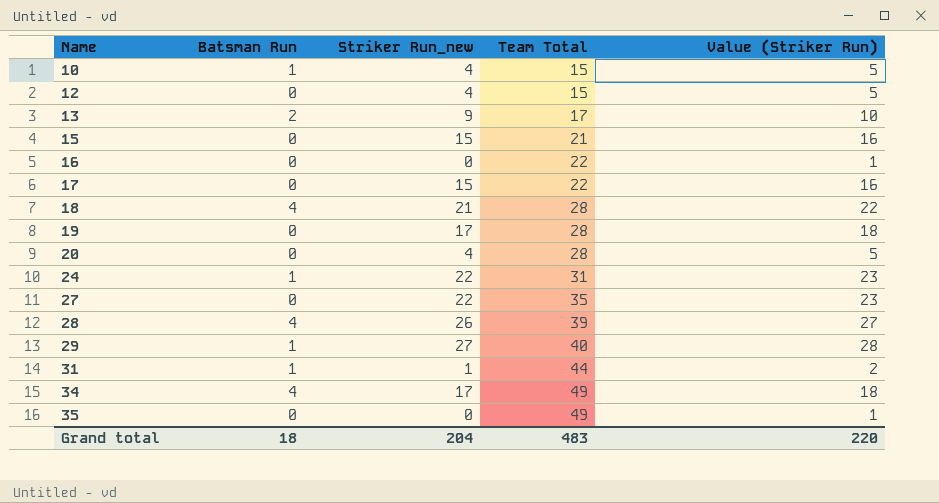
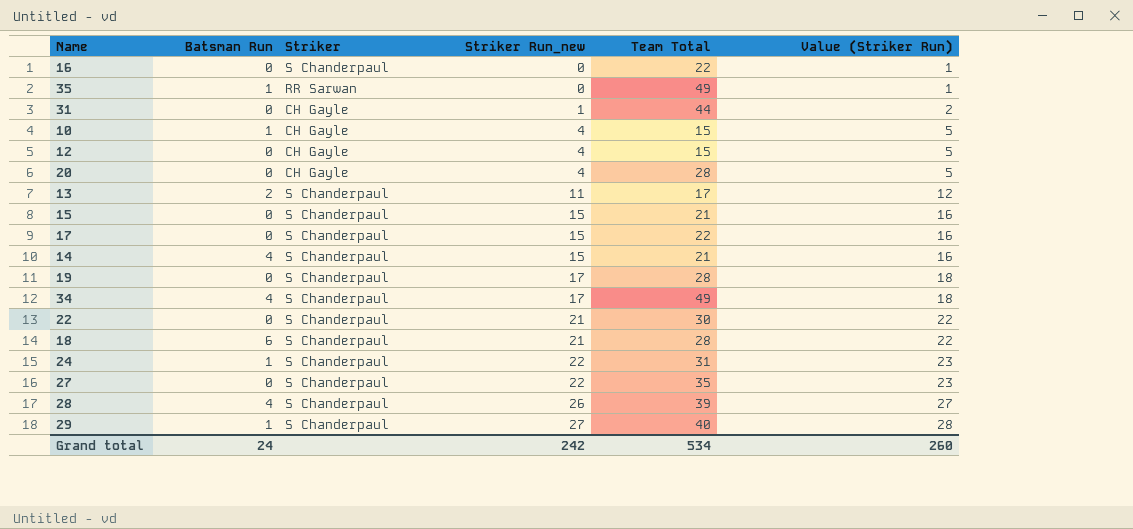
row order: Name ascending -> Striker Run_new ascending
column Striker | position: none -> 3
35 | Batsman Run: 0 -> 1
31 | Batsman Run: 1 -> 0
13 | Striker Run_new: 9 -> 11
13 | Value (Striker Run): 10 -> 12
row 14: none -> 4 | S Chanderpaul | 15 | 21 | 16
row 22: none -> 0 | S Chanderpaul | 21 | 30 | 22
18 | Batsman Run: 4 -> 6
Grand total | Batsman Run: 18 -> 24
Grand total | Striker Run_new: 204 -> 242
Grand total | Team Total: 483 -> 534
Grand total | Value (Striker Run): 220 -> 260

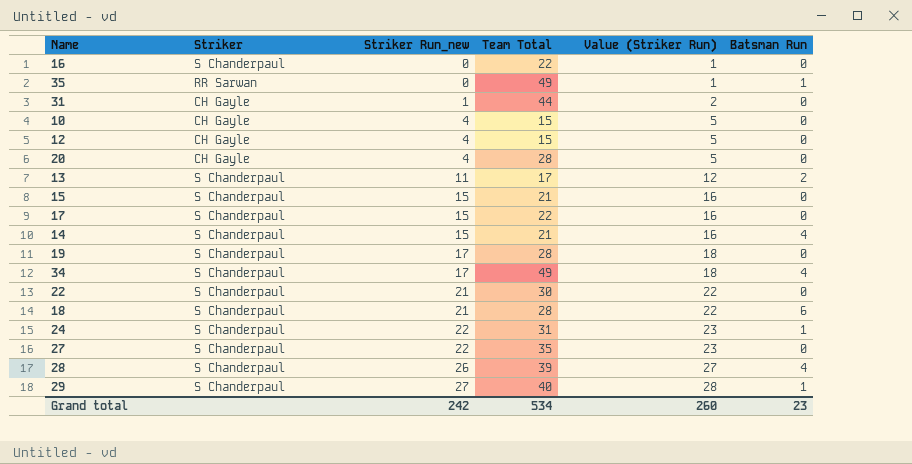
column Batsman Run | position: 2 -> 6
10 | Batsman Run: 1 -> 0
Grand total | Batsman Run: 24 -> 23

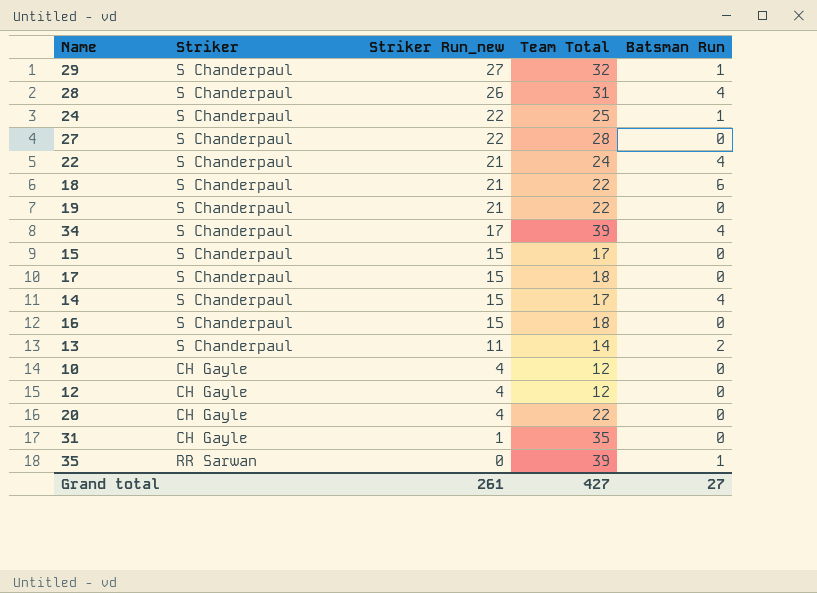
row order: Striker Run_new ascending -> Striker Run_new descending
column Value (Striker Run) | formula: [Striker Run_new] + 1 -> none
29 | Team Total: 40 -> 32
28 | Team Total: 39 -> 31
24 | Team Total: 31 -> 25
27 | Team Total: 35 -> 28
22 | Team Total: 30 -> 24
22 | Batsman Run: 0 -> 4
18 | Team Total: 28 -> 22
19 | Striker Run_new: 17 -> 21
19 | Team Total: 28 -> 22
34 | Team Total: 49 -> 39
15 | Team Total: 21 -> 17
17 | Team Total: 22 -> 18
14 | Team Total: 21 -> 17
16 | Striker Run_new: 0 -> 15
16 | Team Total: 22 -> 18
13 | Team Total: 17 -> 14
10 | Team Total: 15 -> 12
12 | Team Total: 15 -> 12
20 | Team Total: 28 -> 22
31 | Team Total: 44 -> 35
35 | Team Total: 49 -> 39
Grand total | Striker Run_new: 242 -> 261
Grand total | Team Total: 534 -> 427
Grand total | Batsman Run: 23 -> 27

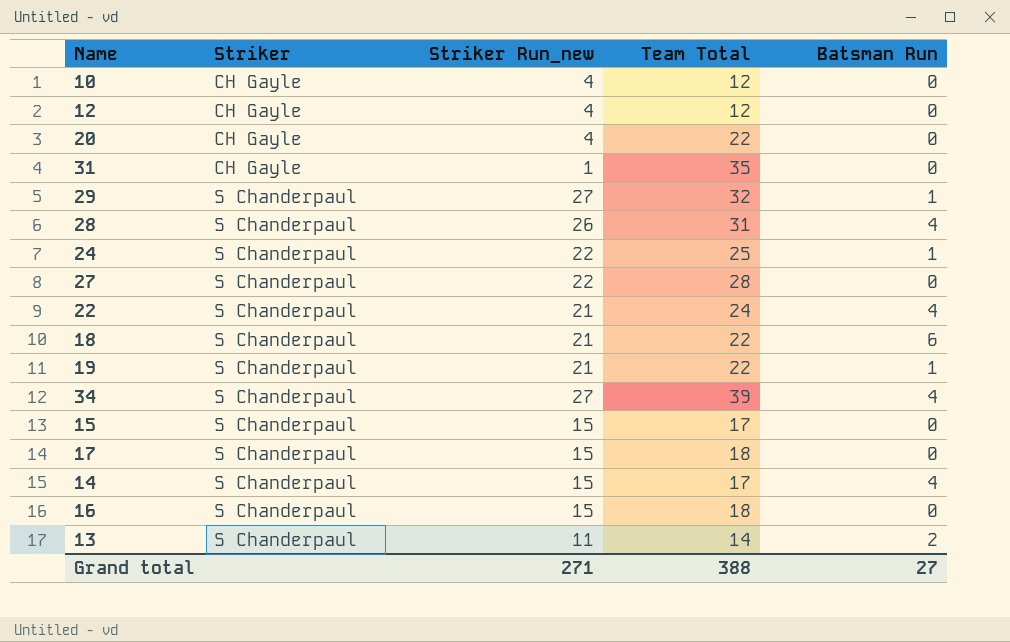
row order: Striker Run_new descending -> Striker ascending
row 35: RR Sarwan | 0 | 39 | 1 -> none
19 | Batsman Run: 0 -> 1
34 | Striker Run_new: 17 -> 27
Grand total | Striker Run_new: 261 -> 271
Grand total | Team Total: 427 -> 388

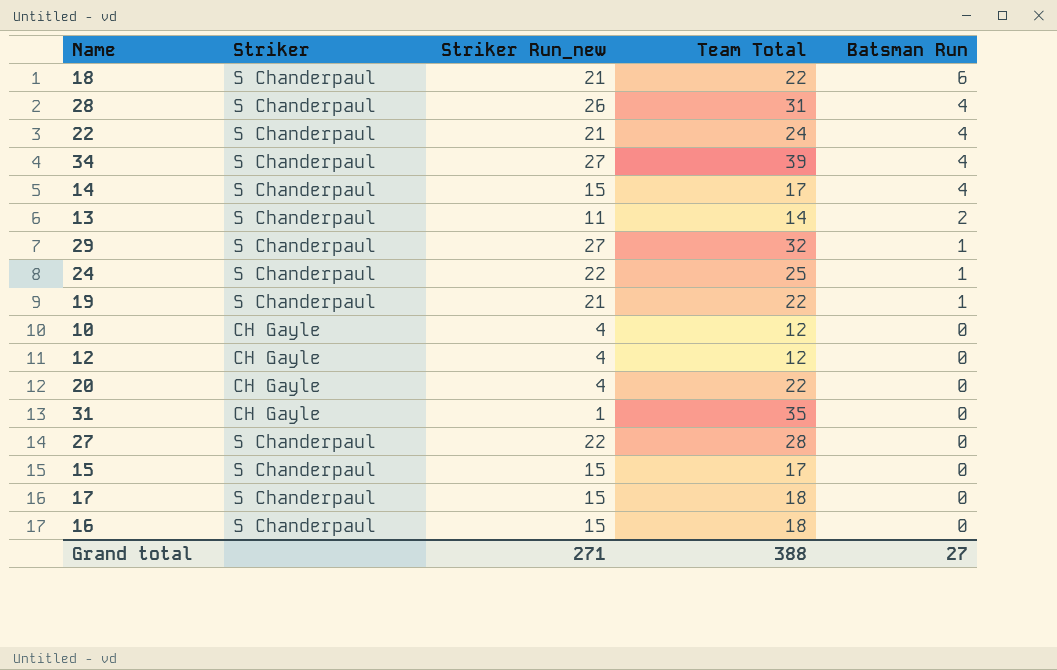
row order: Striker ascending -> Batsman Run descending

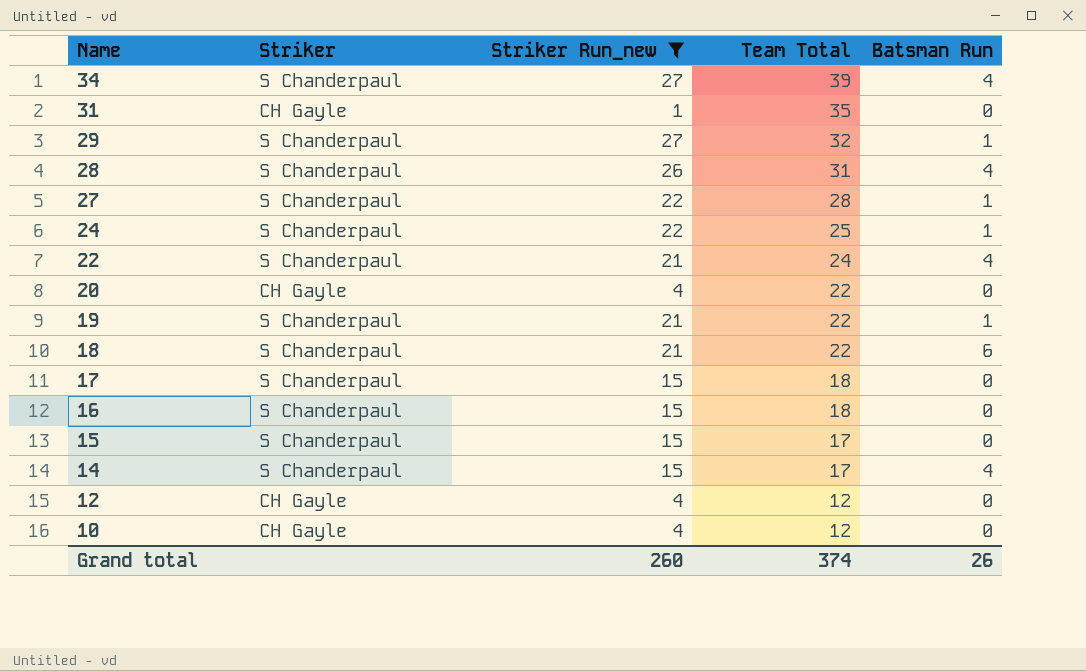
filter: none -> Striker Run_new != 11
row order: Batsman Run descending -> Name descending
27 | Batsman Run: 0 -> 1
Grand total | Striker Run_new: 271 -> 260
Grand total | Team Total: 388 -> 374
Grand total | Batsman Run: 27 -> 26

